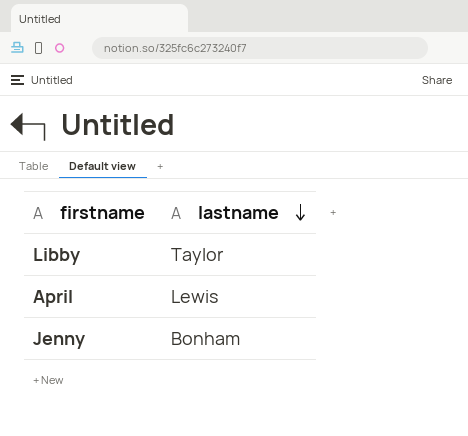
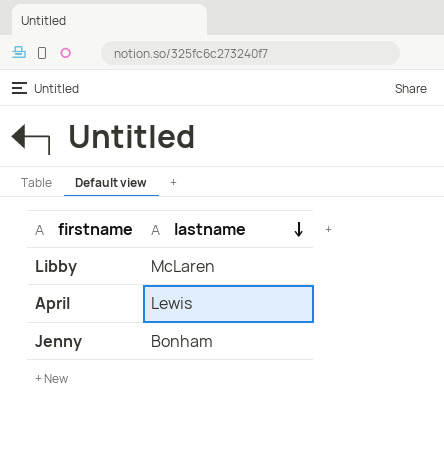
Libby | lastname: Taylor -> McLaren

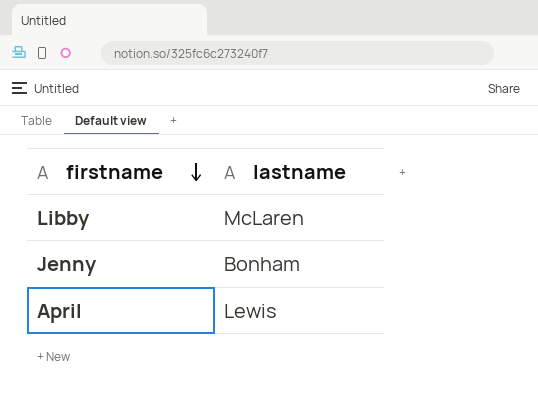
row order: lastname descending -> firstname descending

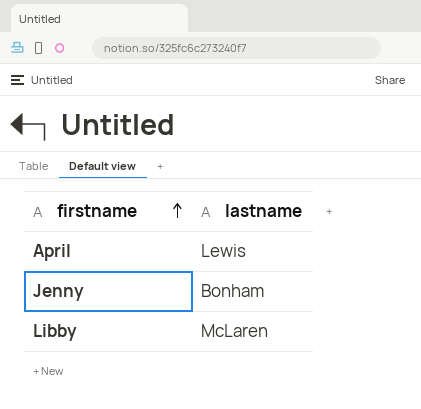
row order: firstname descending -> firstname ascending

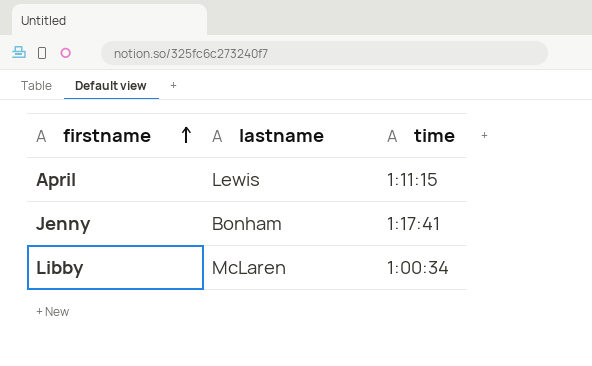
column time | position: none -> 3

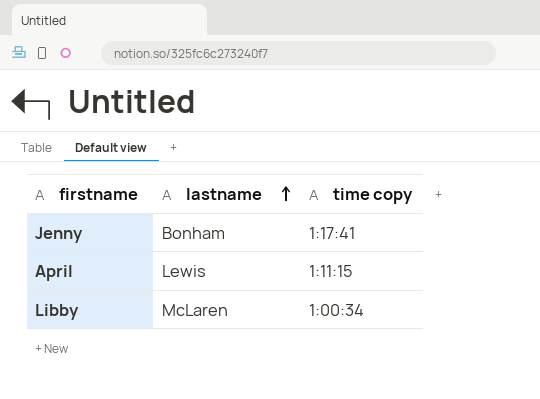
row order: firstname ascending -> lastname ascending
column name: time -> time copy

